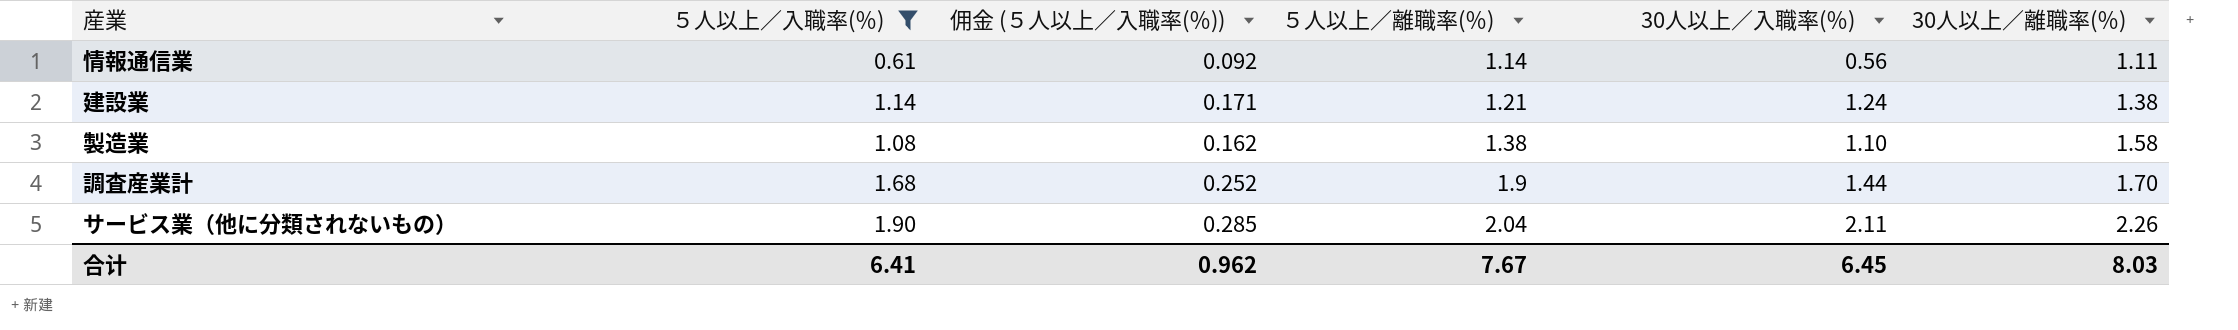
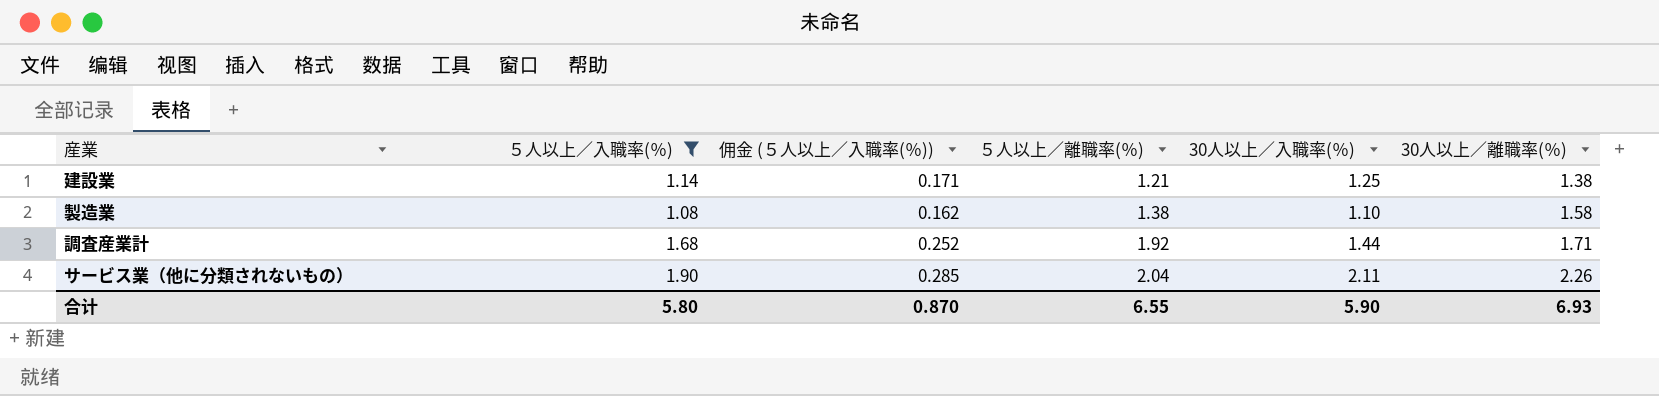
row 情報通信業: 0.61 | 0.092 | 1.14 | 0.56 | 1.11 -> none
建設業 | 30人以上／入職率(％): 1.24 -> 1.25
調査産業計 | ５人以上／離職率(％): 1.9 -> 1.92
調査産業計 | 30人以上／離職率(％): 1.70 -> 1.71
合计 | ５人以上／入職率(％): 6.41 -> 5.80
合计 | 佣金 (５人以上／入職率(％)): 0.962 -> 0.870
合计 | ５人以上／離職率(％): 7.67 -> 6.55
合计 | 30人以上／入職率(％): 6.45 -> 5.90
合计 | 30人以上／離職率(％): 8.03 -> 6.93

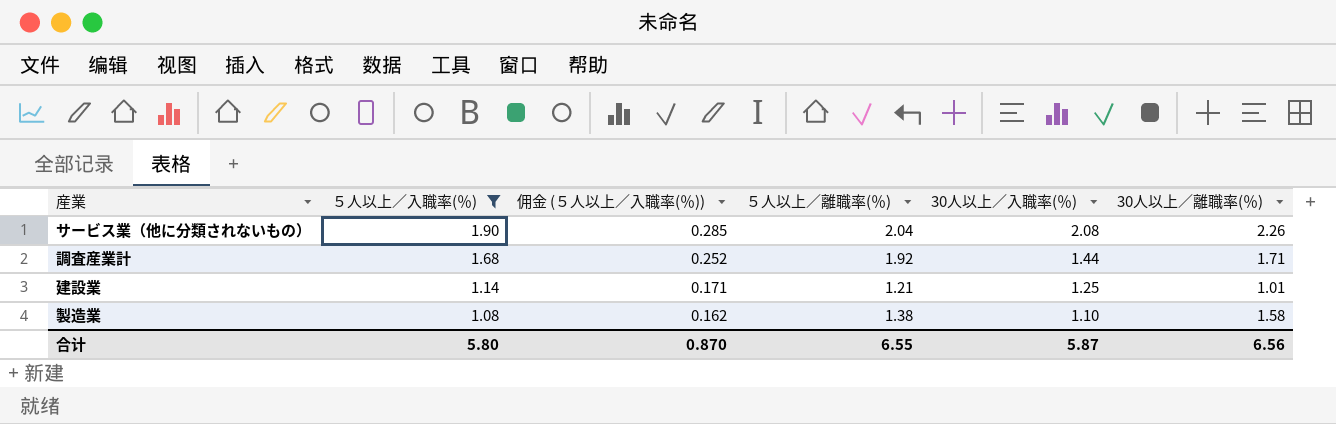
row order: ５人以上／離職率(％) ascending -> ５人以上／入職率(％) descending
サービス業（他に分類されないもの） | 30人以上／入職率(％): 2.11 -> 2.08
建設業 | 30人以上／離職率(％): 1.38 -> 1.01
合计 | 30人以上／入職率(％): 5.90 -> 5.87
合计 | 30人以上／離職率(％): 6.93 -> 6.56

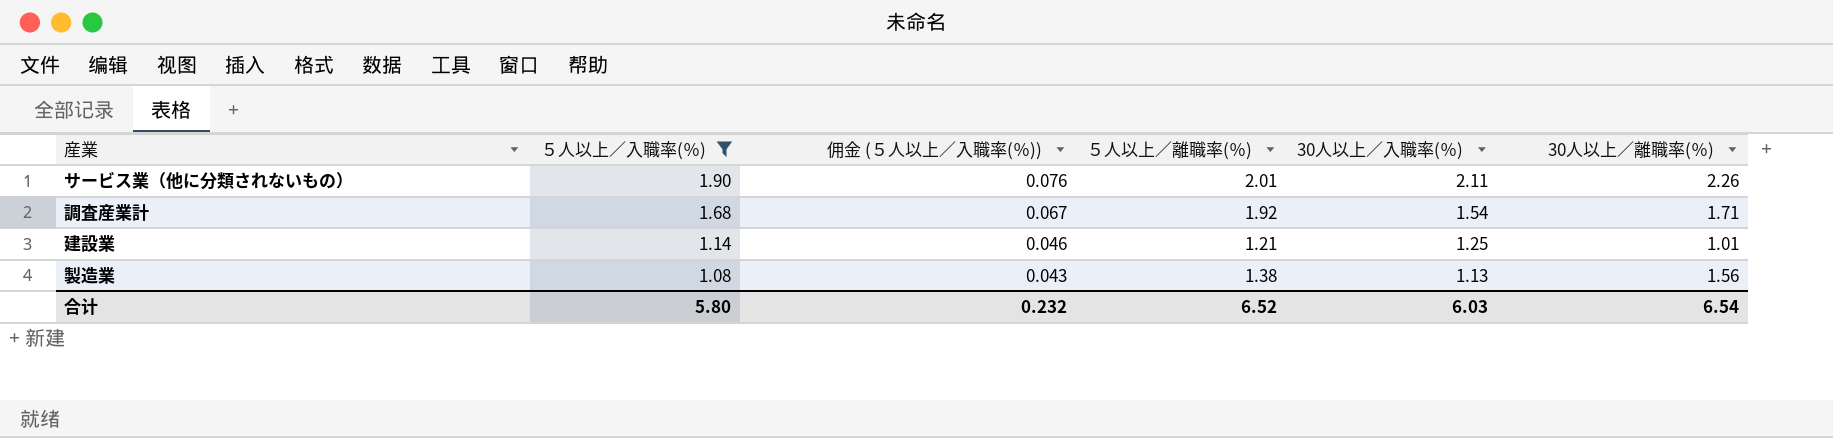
column 佣金 (５人以上／入職率(％)) | formula: [５人以上／入職率(％)] * 0.15 -> [５人以上／入職率(％)] * 0.04
サービス業（他に分類されないもの） | ５人以上／離職率(％): 2.04 -> 2.01
サービス業（他に分類されないもの） | 30人以上／入職率(％): 2.08 -> 2.11
調査産業計 | 30人以上／入職率(％): 1.44 -> 1.54
製造業 | 30人以上／入職率(％): 1.10 -> 1.13
製造業 | 30人以上／離職率(％): 1.58 -> 1.56
合计 | 佣金 (５人以上／入職率(％)): 0.870 -> 0.232
合计 | ５人以上／離職率(％): 6.55 -> 6.52
合计 | 30人以上／入職率(％): 5.87 -> 6.03
合计 | 30人以上／離職率(％): 6.56 -> 6.54

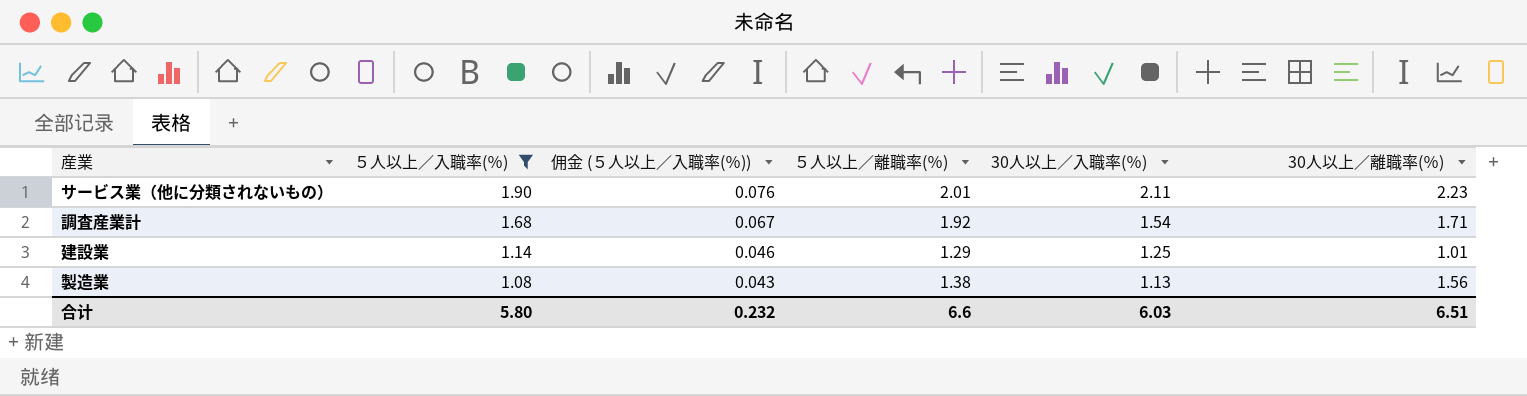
サービス業（他に分類されないもの） | 30人以上／離職率(％): 2.26 -> 2.23
建設業 | ５人以上／離職率(％): 1.21 -> 1.29
合计 | ５人以上／離職率(％): 6.52 -> 6.6
合计 | 30人以上／離職率(％): 6.54 -> 6.51

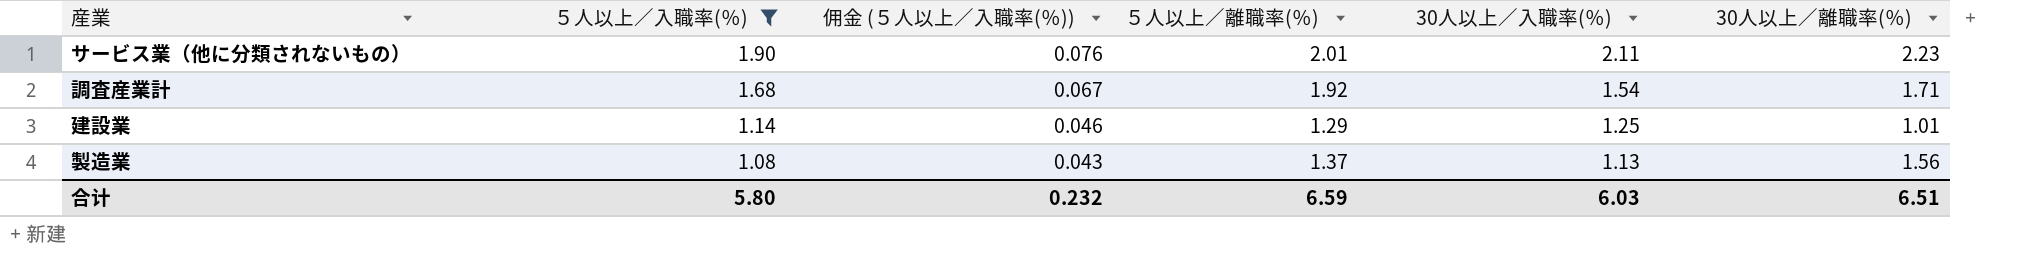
製造業 | ５人以上／離職率(％): 1.38 -> 1.37
合计 | ５人以上／離職率(％): 6.6 -> 6.59

